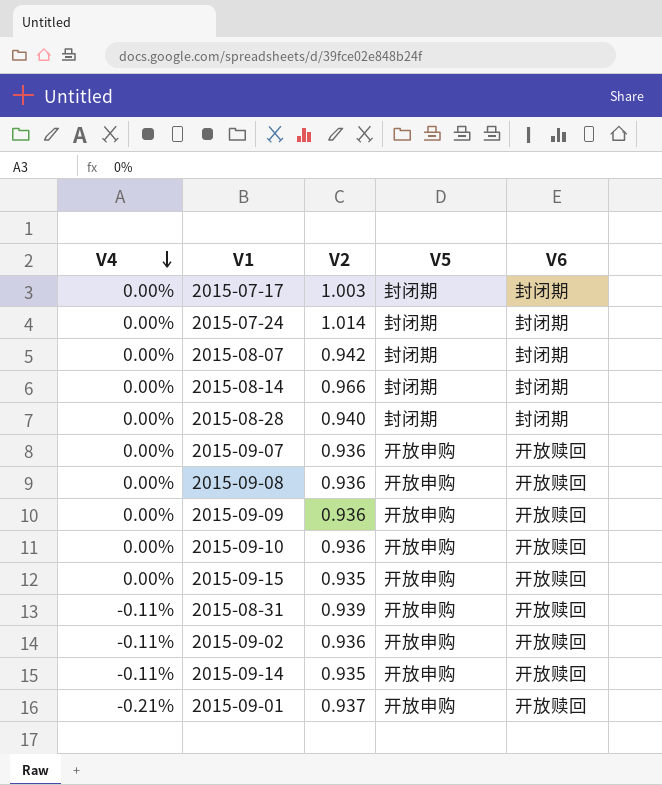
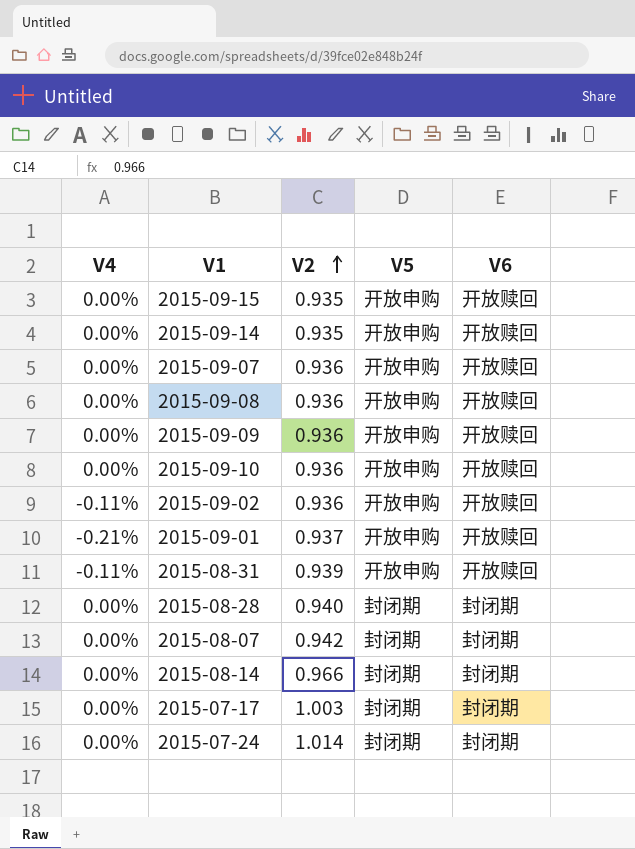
row order: V4 descending -> V2 ascending
2015-09-14 | V4: -0.11% -> 0.00%

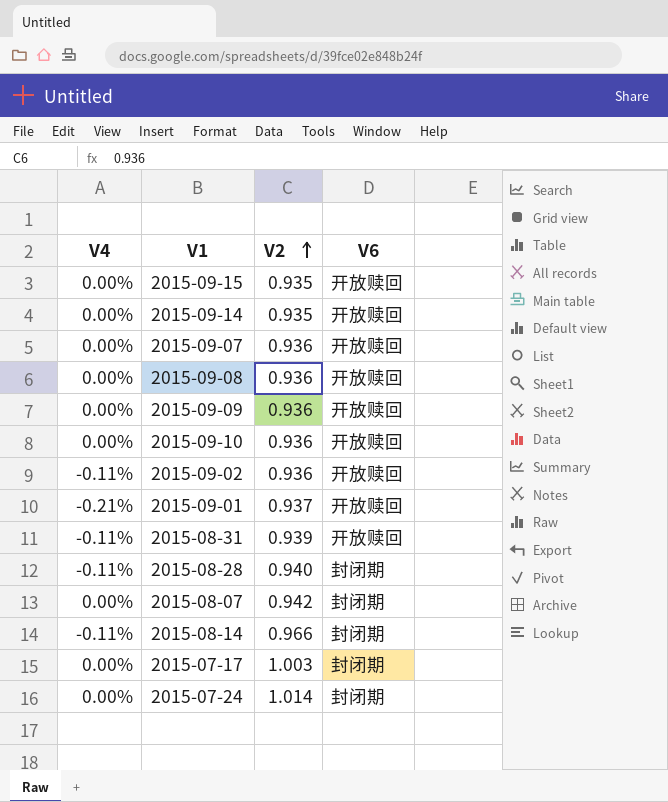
column V5 | position: 4 -> none
2015-08-28 | V4: 0.00% -> -0.11%
2015-08-14 | V4: 0.00% -> -0.11%

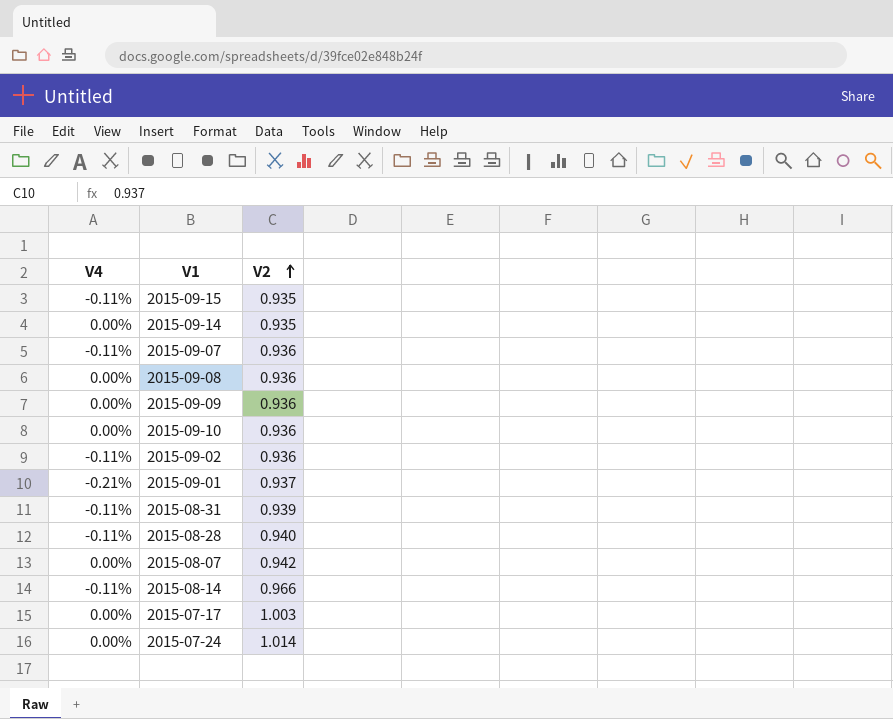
column V6 | position: 4 -> none
2015-09-15 | V4: 0.00% -> -0.11%
2015-09-07 | V4: 0.00% -> -0.11%

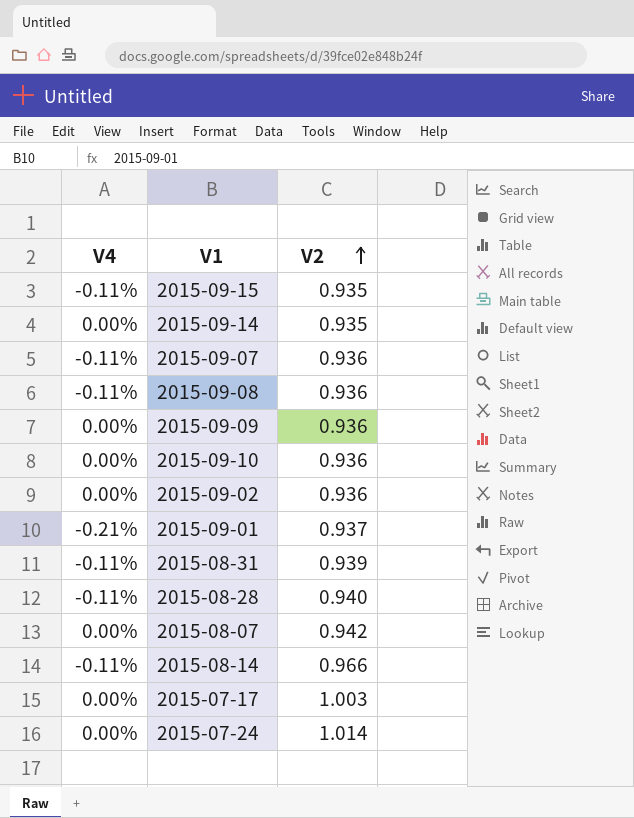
2015-09-08 | V4: 0.00% -> -0.11%
2015-09-02 | V4: -0.11% -> 0.00%

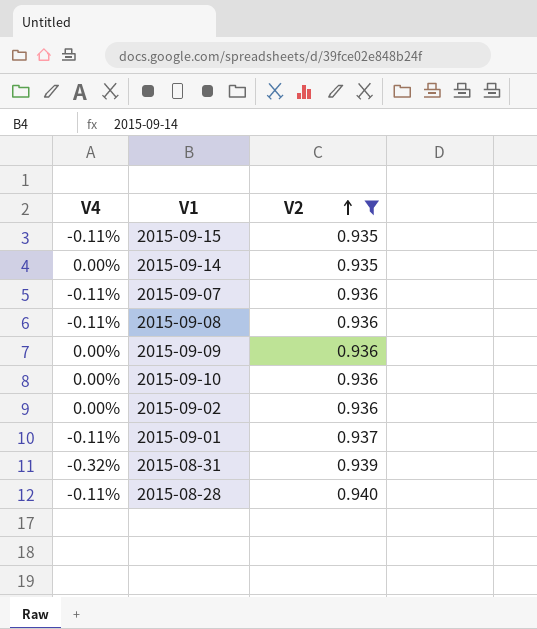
filter: none -> V2 <= 0.940
2015-09-01 | V4: -0.21% -> -0.11%
2015-08-31 | V4: -0.11% -> -0.32%

